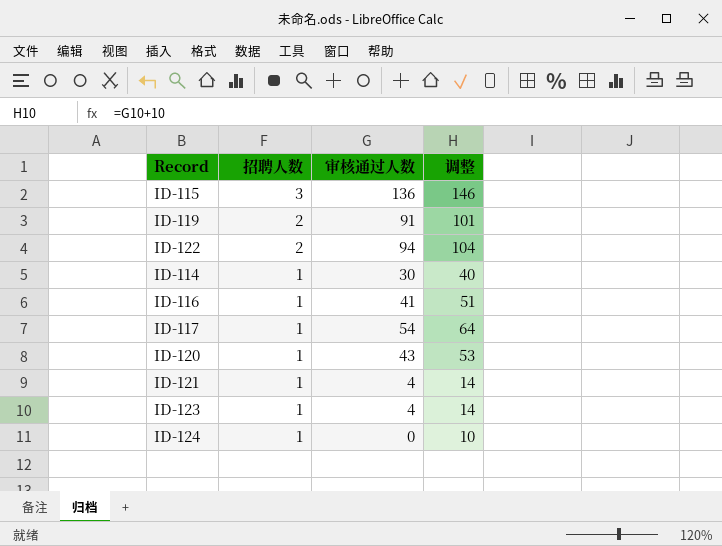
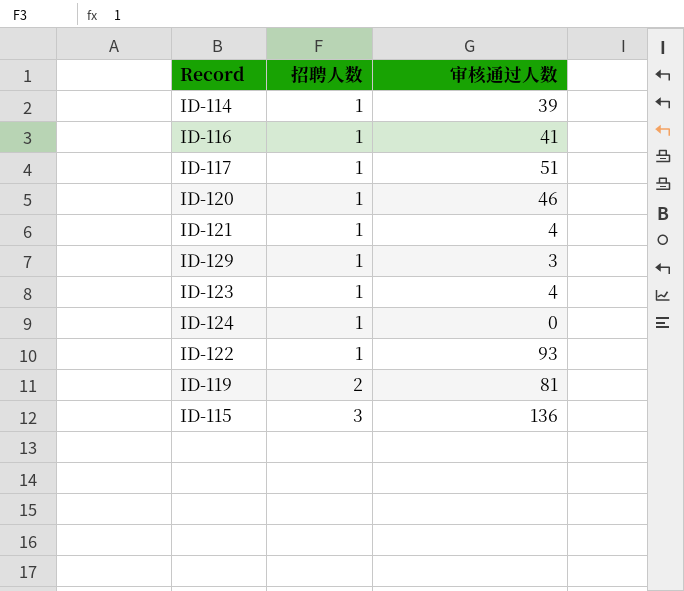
row order: 招聘人数 descending -> 招聘人数 ascending
column 调整 | formula: [审核通过人数] + 10 -> none
ID-114 | 审核通过人数: 30 -> 39
ID-117 | 审核通过人数: 54 -> 51
ID-120 | 审核通过人数: 43 -> 46
row ID-129: none -> 1 | 3
ID-122 | 招聘人数: 2 -> 1
ID-122 | 审核通过人数: 94 -> 93
ID-119 | 审核通过人数: 91 -> 81

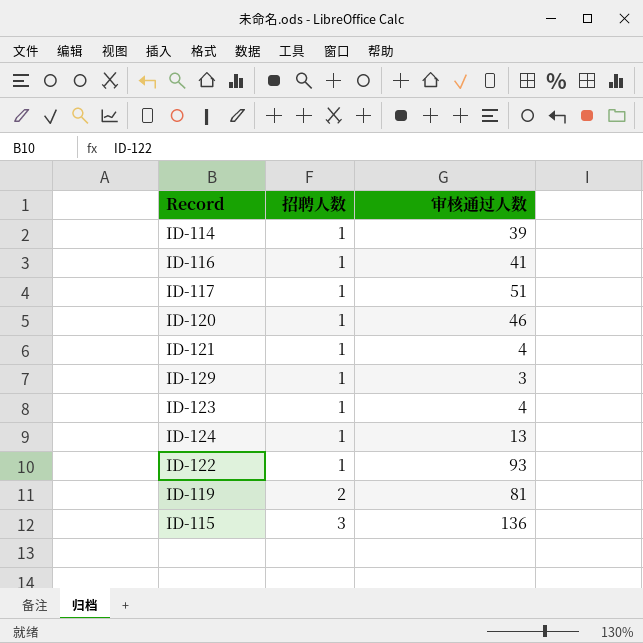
ID-124 | 审核通过人数: 0 -> 13

